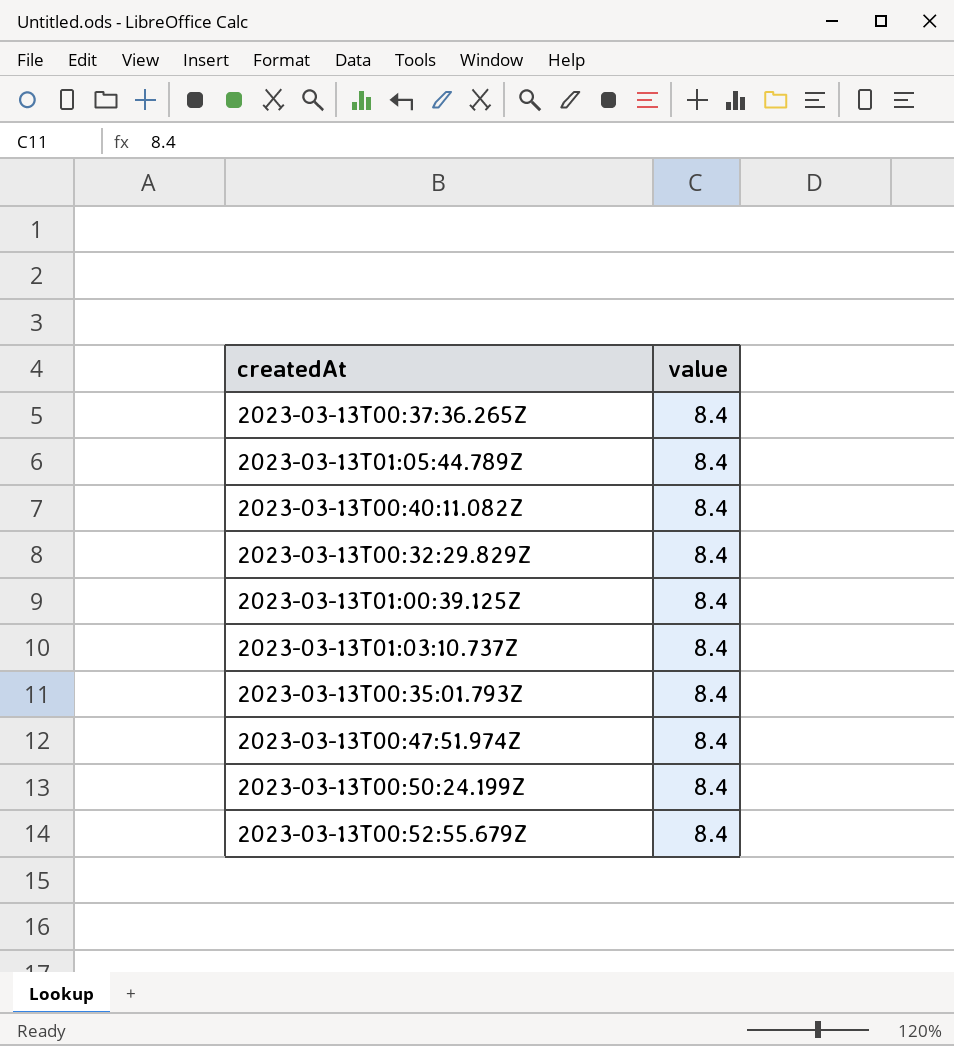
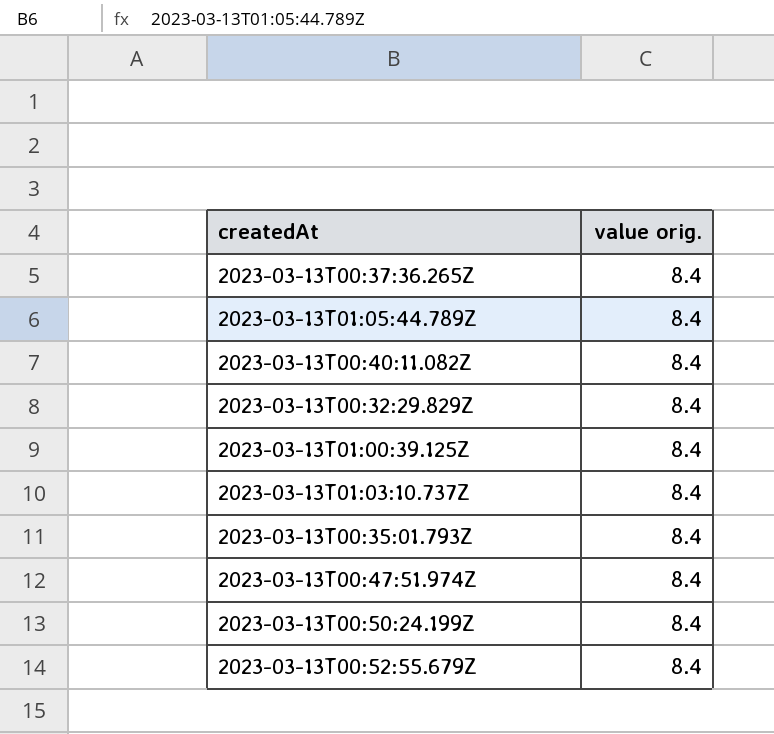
column name: value -> value orig.

